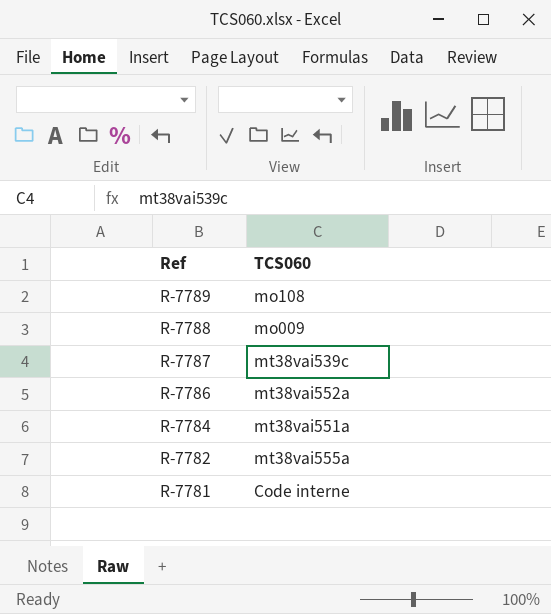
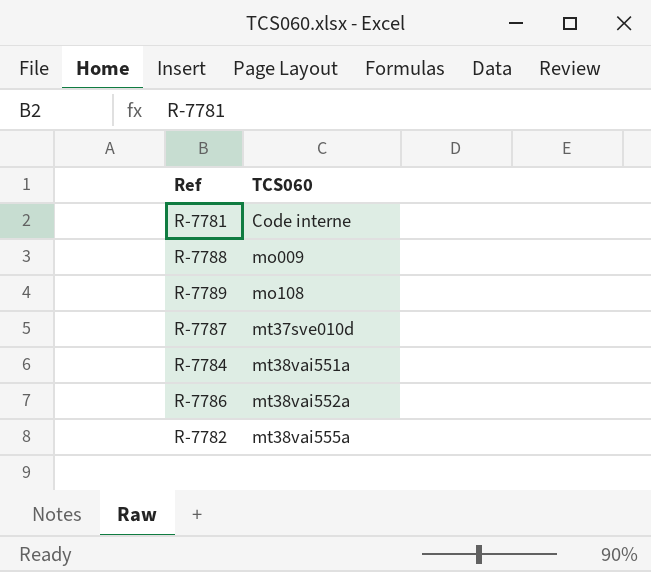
row order: Ref descending -> TCS060 ascending
R-7787 | TCS060: mt38vai539c -> mt37sve010d

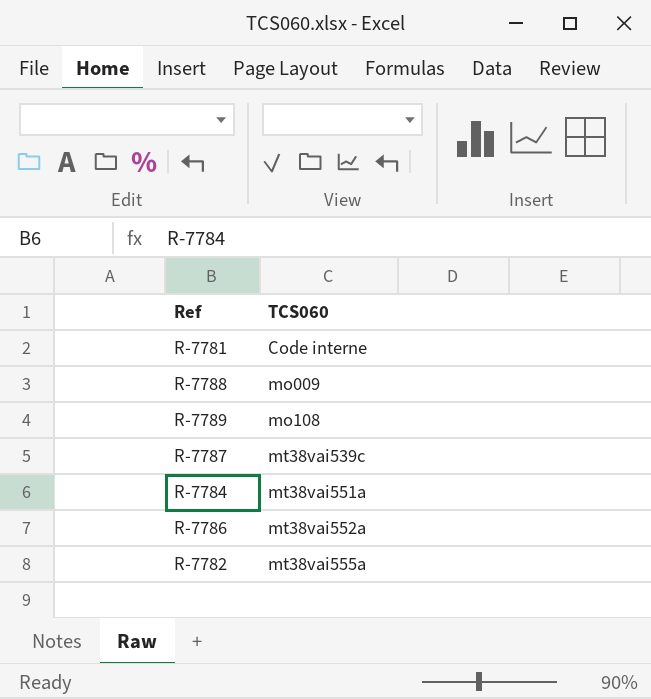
R-7787 | TCS060: mt37sve010d -> mt38vai539c

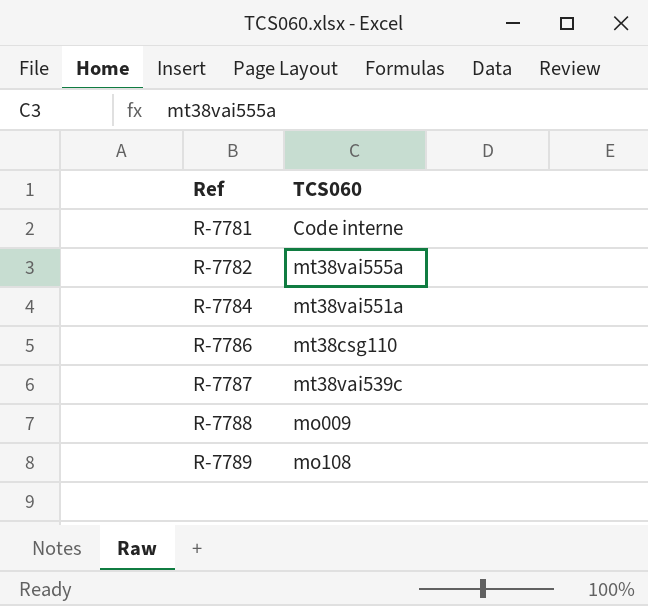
row order: TCS060 ascending -> Ref ascending
R-7786 | TCS060: mt38vai552a -> mt38csg110

